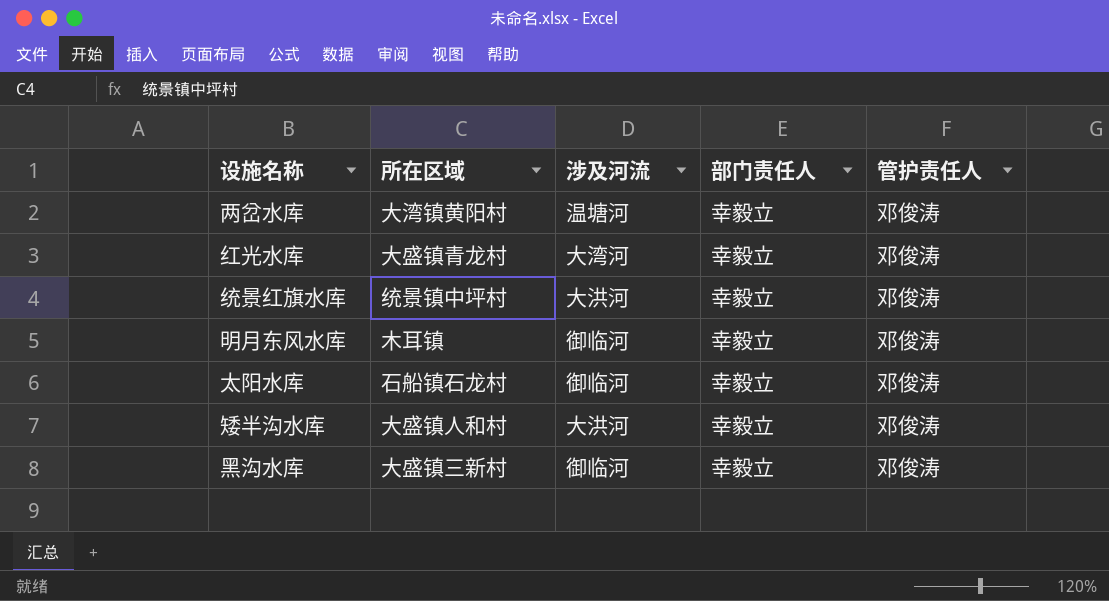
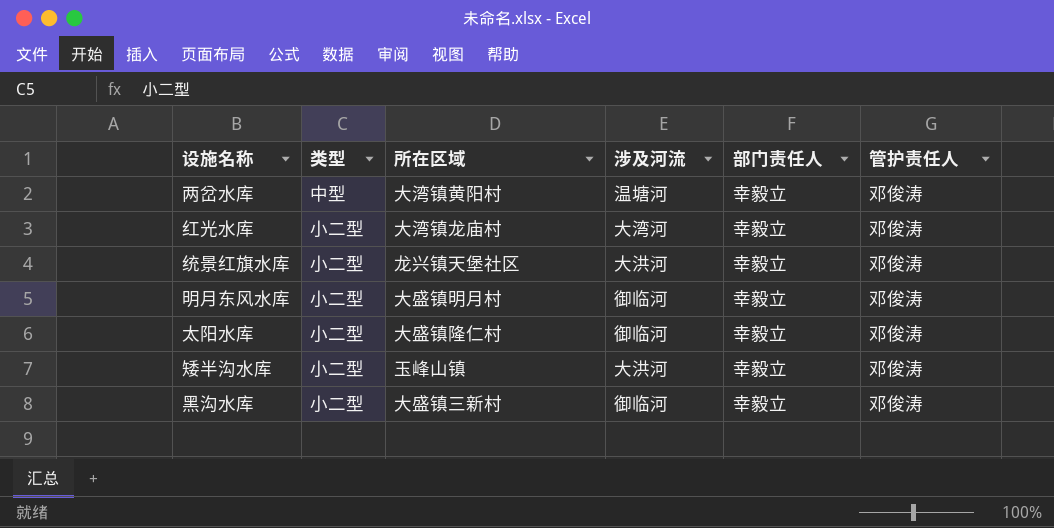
column 类型 | position: none -> 2
红光水库 | 所在区域: 大盛镇青龙村 -> 大湾镇龙庙村
统景红旗水库 | 所在区域: 统景镇中坪村 -> 龙兴镇天堡社区
明月东风水库 | 所在区域: 木耳镇 -> 大盛镇明月村
太阳水库 | 所在区域: 石船镇石龙村 -> 大盛镇隆仁村
矮半沟水库 | 所在区域: 大盛镇人和村 -> 玉峰山镇

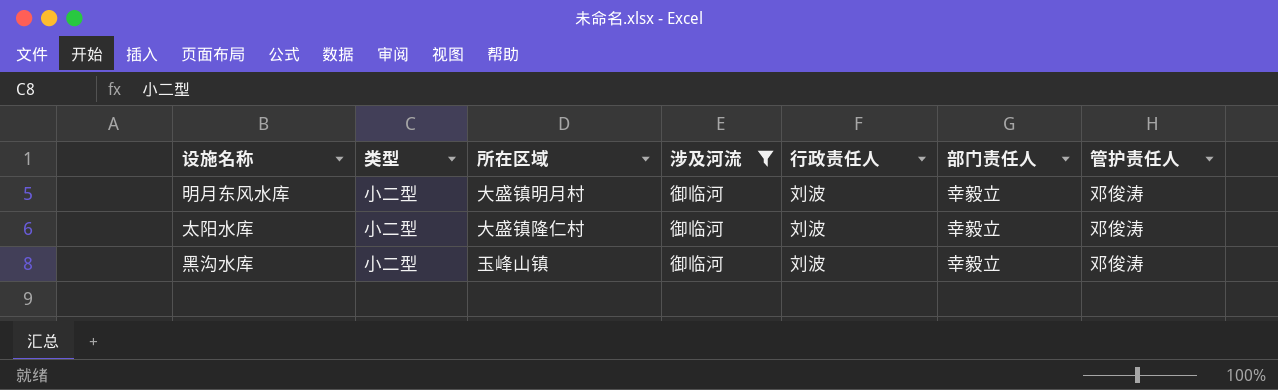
filter: none -> 涉及河流 = 御临河
column 行政责任人 | position: none -> 5
黑沟水库 | 所在区域: 大盛镇三新村 -> 玉峰山镇

